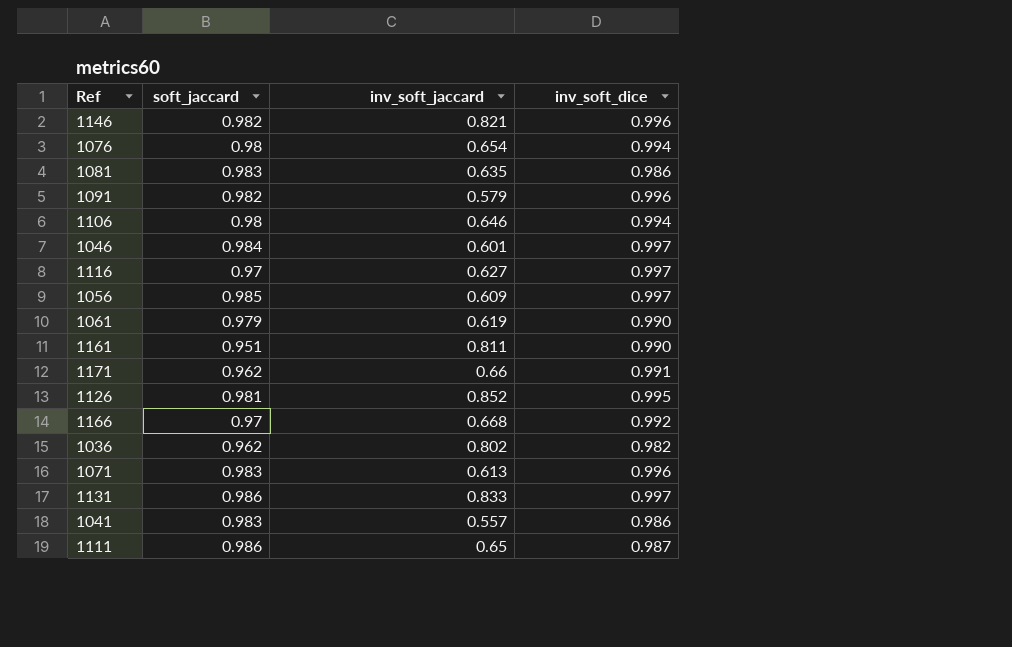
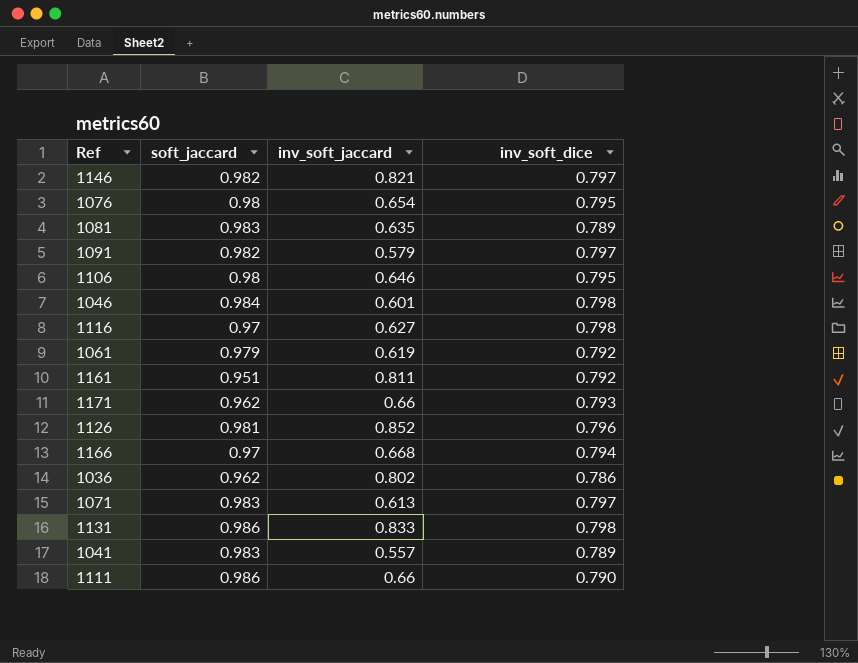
row 1056: 0.985 | 0.609 | 0.997 -> none
1146 | inv_soft_dice: 0.996 -> 0.797
1076 | inv_soft_dice: 0.994 -> 0.795
1081 | inv_soft_dice: 0.986 -> 0.789
1091 | inv_soft_dice: 0.996 -> 0.797
1106 | inv_soft_dice: 0.994 -> 0.795
1046 | inv_soft_dice: 0.997 -> 0.798
1116 | inv_soft_dice: 0.997 -> 0.798
1061 | inv_soft_dice: 0.990 -> 0.792
1161 | inv_soft_dice: 0.990 -> 0.792
1171 | inv_soft_dice: 0.991 -> 0.793
1126 | inv_soft_dice: 0.995 -> 0.796
1166 | inv_soft_dice: 0.992 -> 0.794
1036 | inv_soft_dice: 0.982 -> 0.786
1071 | inv_soft_dice: 0.996 -> 0.797
1131 | inv_soft_dice: 0.997 -> 0.798
1041 | inv_soft_dice: 0.986 -> 0.789
1111 | inv_soft_jaccard: 0.65 -> 0.66
1111 | inv_soft_dice: 0.987 -> 0.790

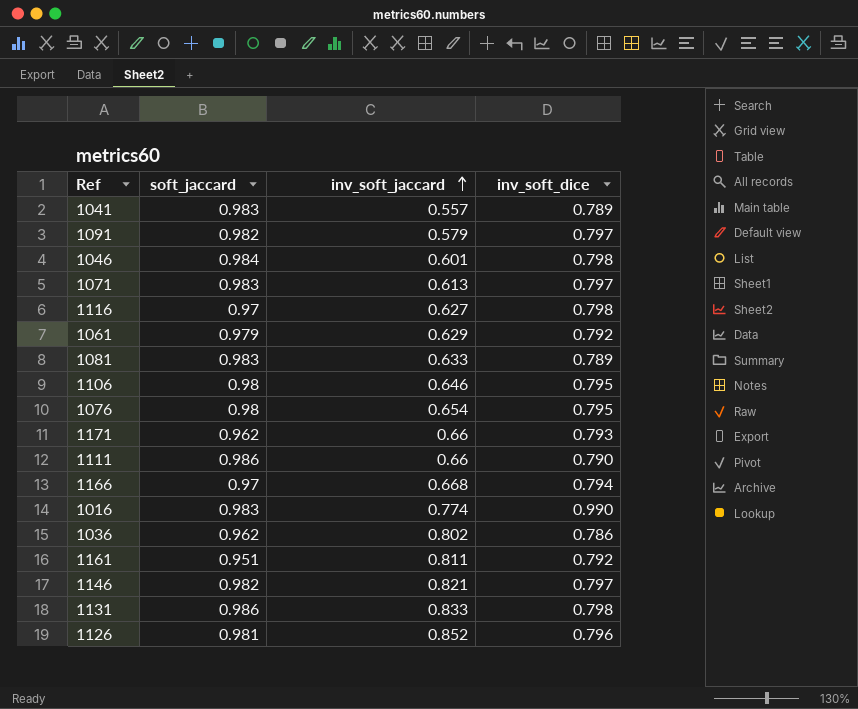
row order: none -> inv_soft_jaccard ascending
1061 | inv_soft_jaccard: 0.619 -> 0.629
1081 | inv_soft_jaccard: 0.635 -> 0.633
row 1016: none -> 0.983 | 0.774 | 0.990

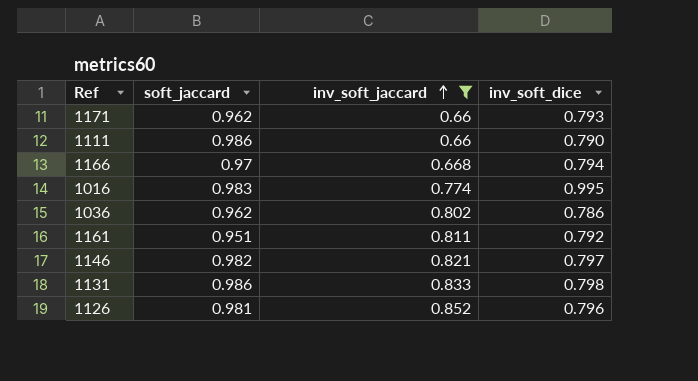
filter: none -> inv_soft_jaccard >= 0.66
1016 | inv_soft_dice: 0.990 -> 0.995

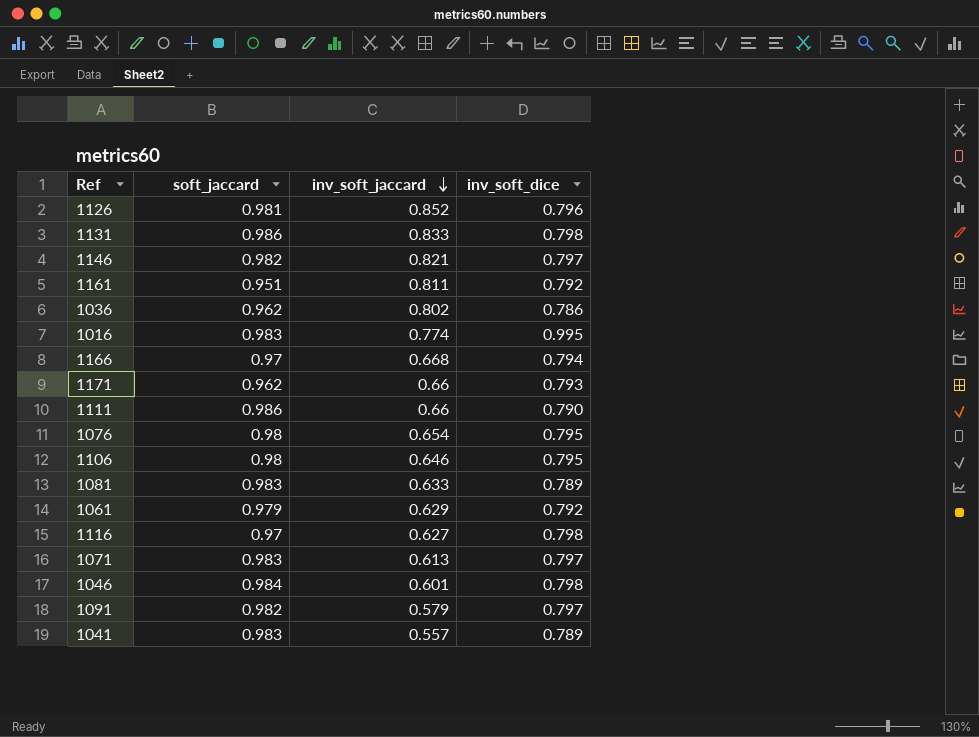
filter: inv_soft_jaccard >= 0.66 -> none
row order: inv_soft_jaccard ascending -> inv_soft_jaccard descending

